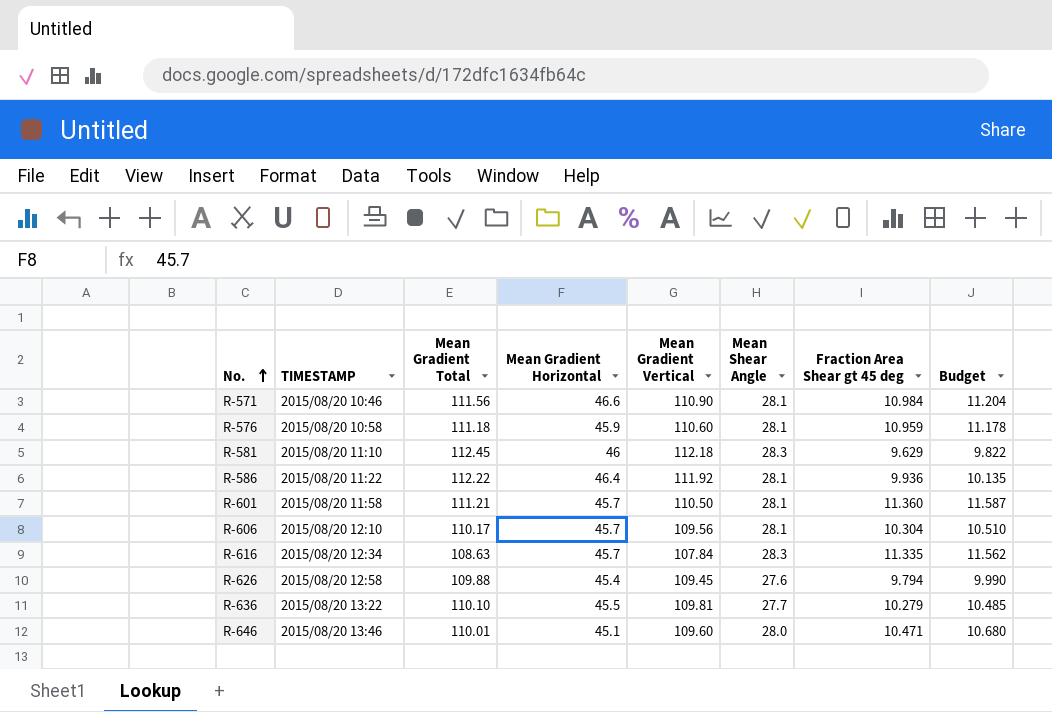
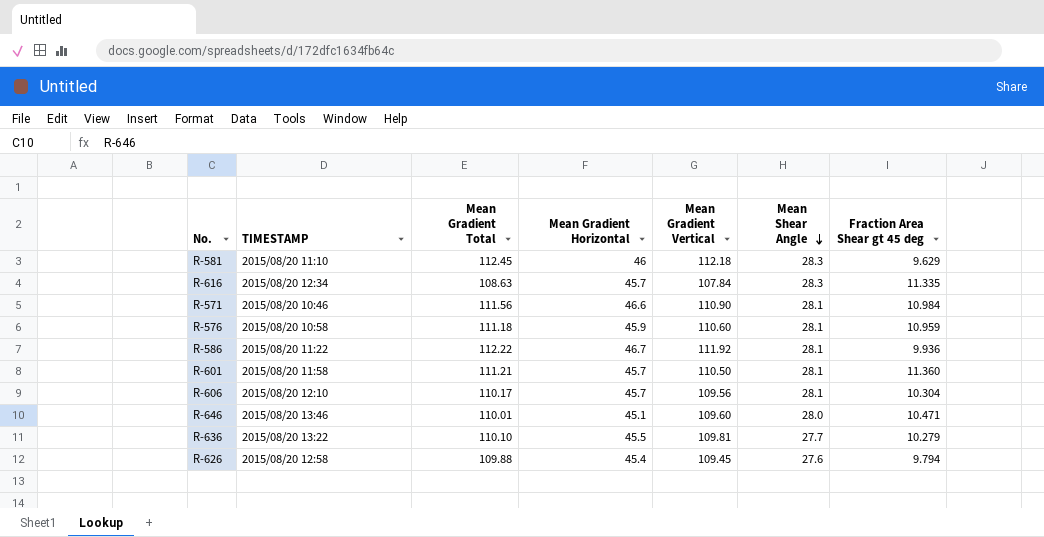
row order: No. ascending -> Mean Shear Angle descending
column Budget | formula: [Fraction Area Shear gt 45 deg] * 1.02 -> none
R-586 | Mean Gradient Horizontal: 46.4 -> 46.7

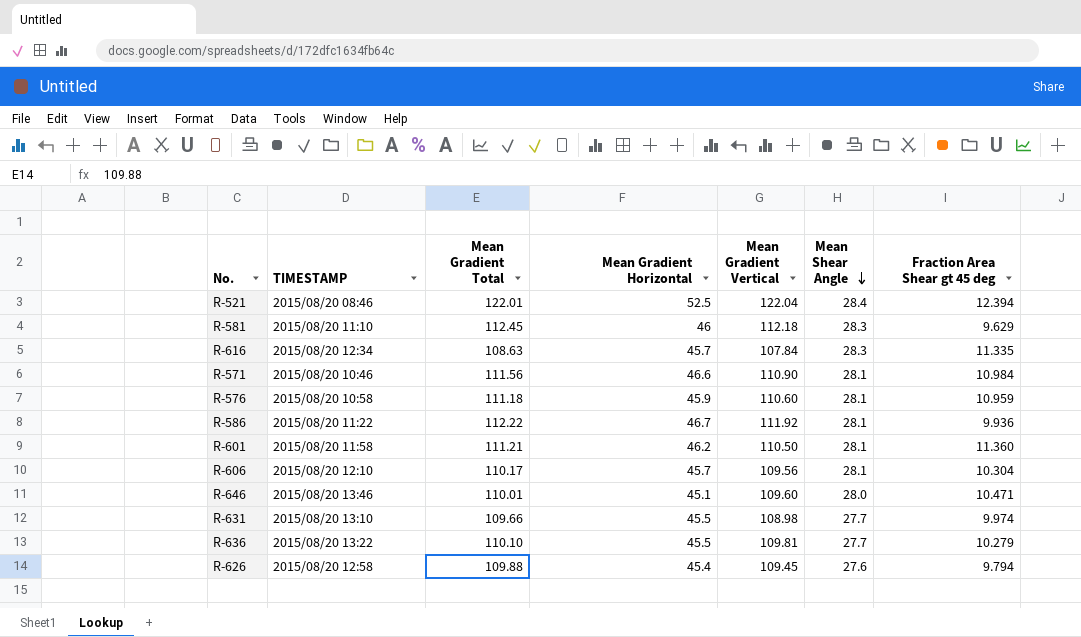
row R-521: none -> 2015/08/20 08:46 | 122.01 | 52.5 | 122.04 | 28.4 | 12.394
R-601 | Mean Gradient Horizontal: 45.7 -> 46.2
row R-631: none -> 2015/08/20 13:10 | 109.66 | 45.5 | 108.98 | 27.7 | 9.974

